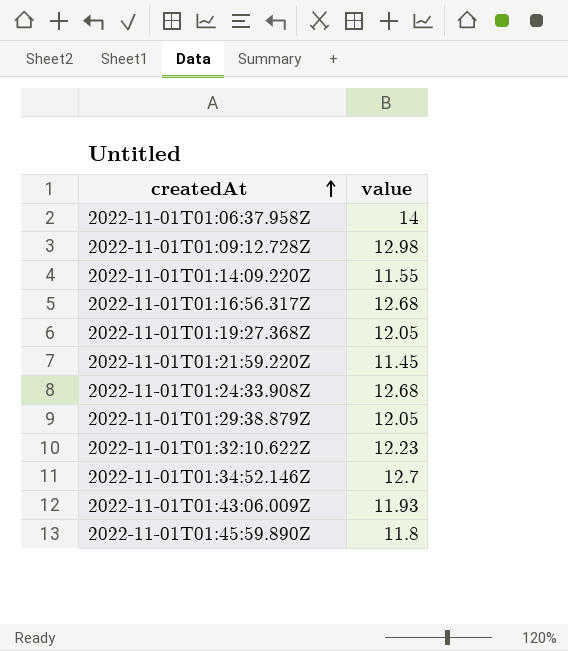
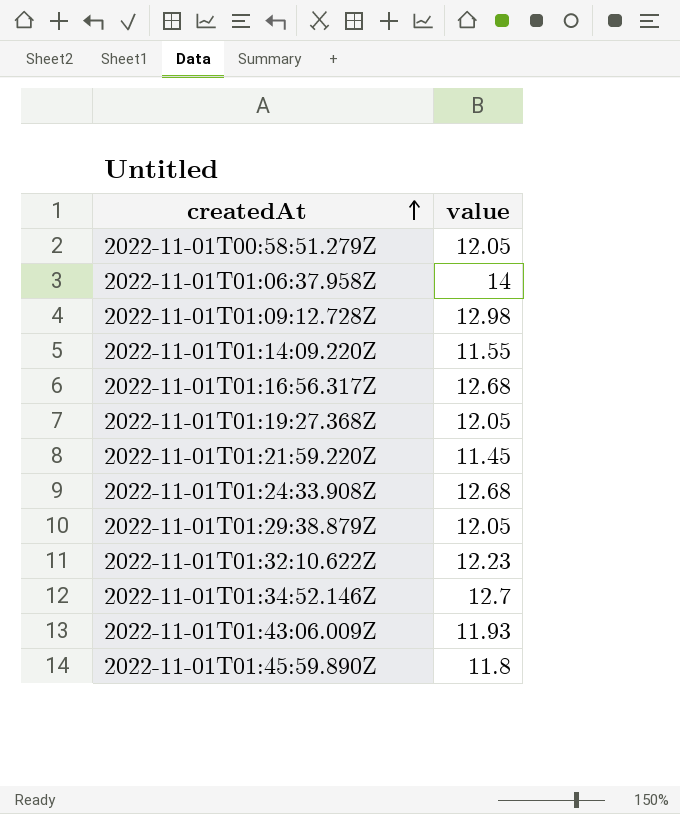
row 2022-11-01T00:58:51.279Z: none -> 12.05

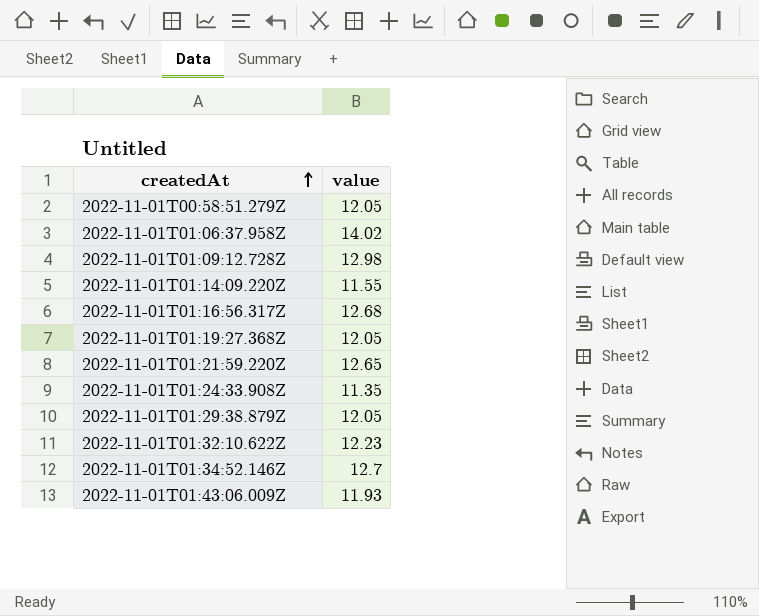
row 2022-11-01T01:45:59.890Z: 11.8 -> none
2022-11-01T01:06:37.958Z | value: 14 -> 14.02
2022-11-01T01:21:59.220Z | value: 11.45 -> 12.65
2022-11-01T01:24:33.908Z | value: 12.68 -> 11.35

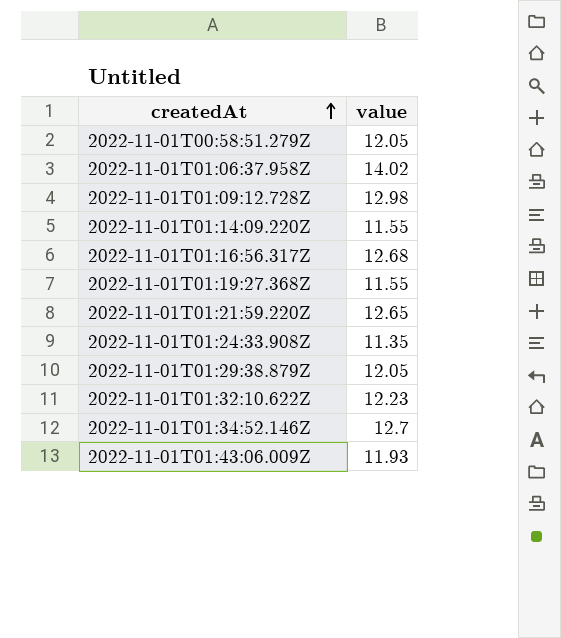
2022-11-01T01:19:27.368Z | value: 12.05 -> 11.55

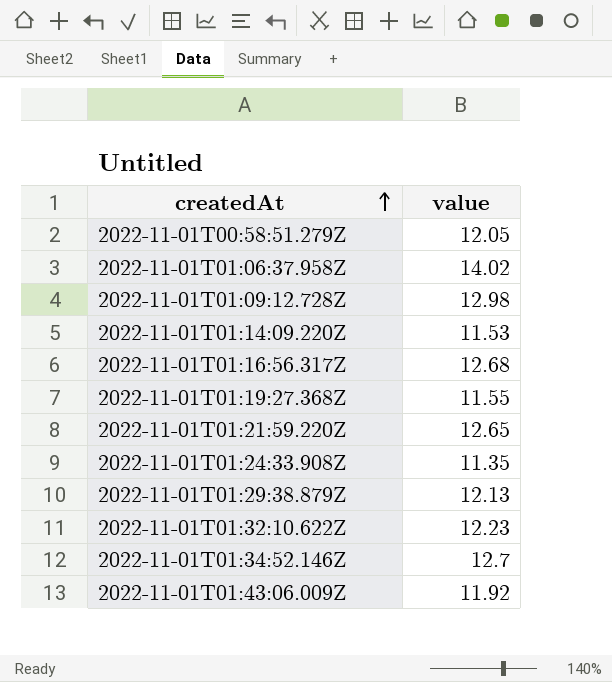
2022-11-01T01:14:09.220Z | value: 11.55 -> 11.53
2022-11-01T01:29:38.879Z | value: 12.05 -> 12.13
2022-11-01T01:43:06.009Z | value: 11.93 -> 11.92

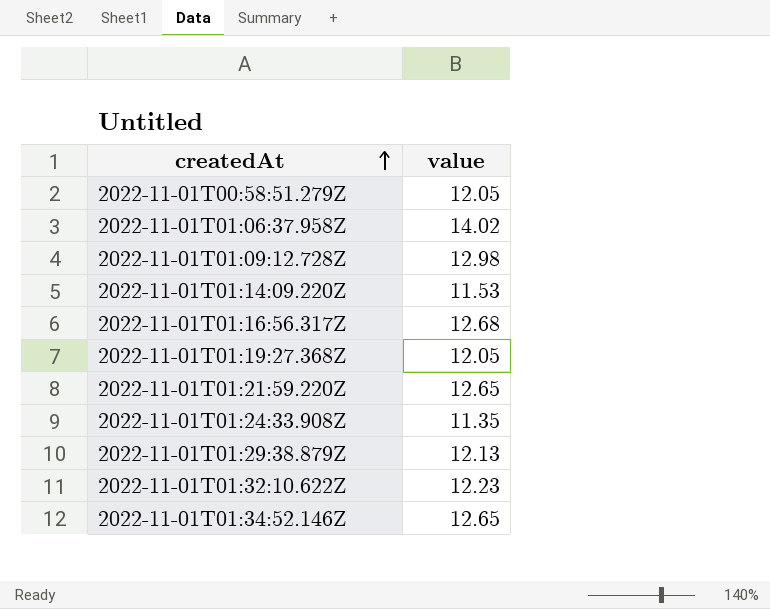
row 2022-11-01T01:43:06.009Z: 11.92 -> none
2022-11-01T01:19:27.368Z | value: 11.55 -> 12.05
2022-11-01T01:34:52.146Z | value: 12.7 -> 12.65

